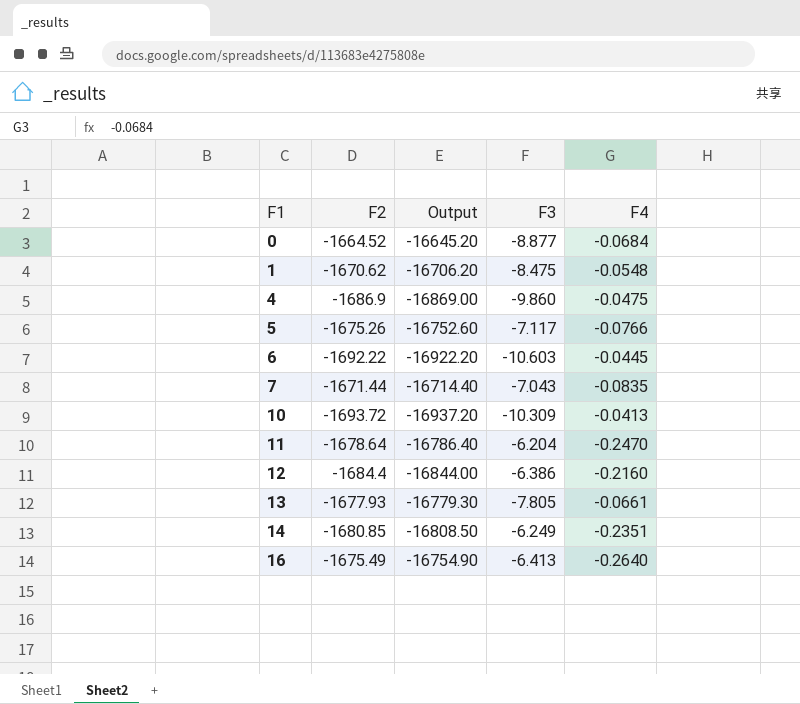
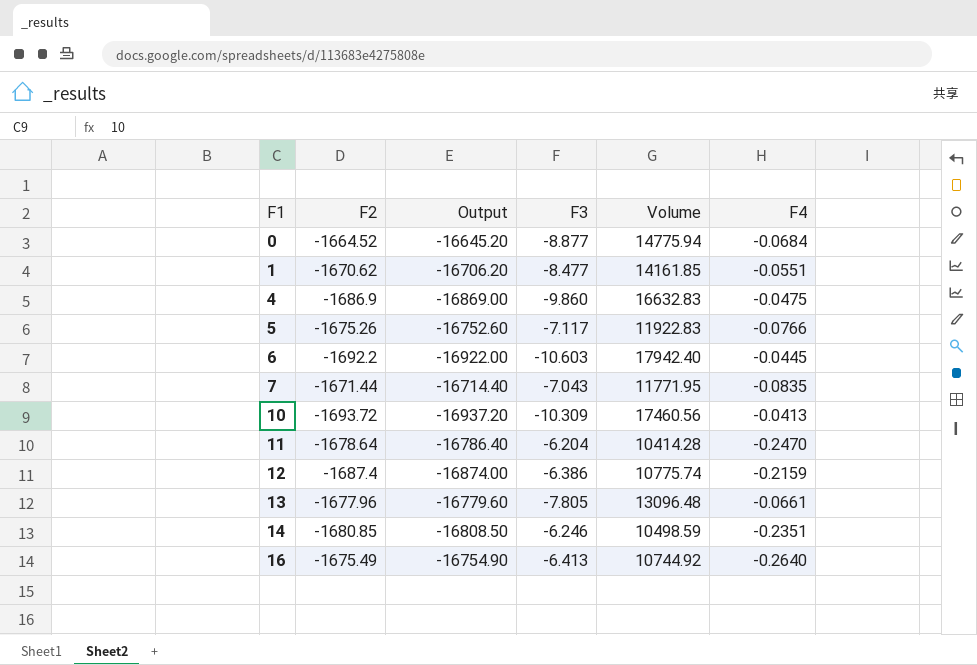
column Volume | formula: none -> [F2] * [F3]
1 | F3: -8.475 -> -8.477
1 | F4: -0.0548 -> -0.0551
6 | F2: -1692.22 -> -1692.2
6 | Output: -16922.20 -> -16922.00
12 | F2: -1684.4 -> -1687.4
12 | Output: -16844.00 -> -16874.00
12 | F4: -0.2160 -> -0.2159
13 | F2: -1677.93 -> -1677.96
13 | Output: -16779.30 -> -16779.60
14 | F3: -6.249 -> -6.246

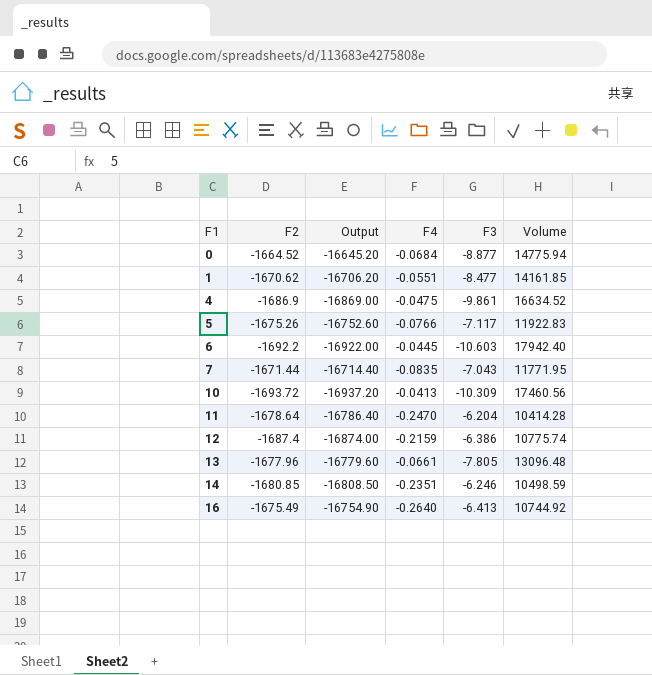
column F4 | position: 6 -> 4
4 | F3: -9.860 -> -9.861
4 | Volume: 16632.83 -> 16634.52

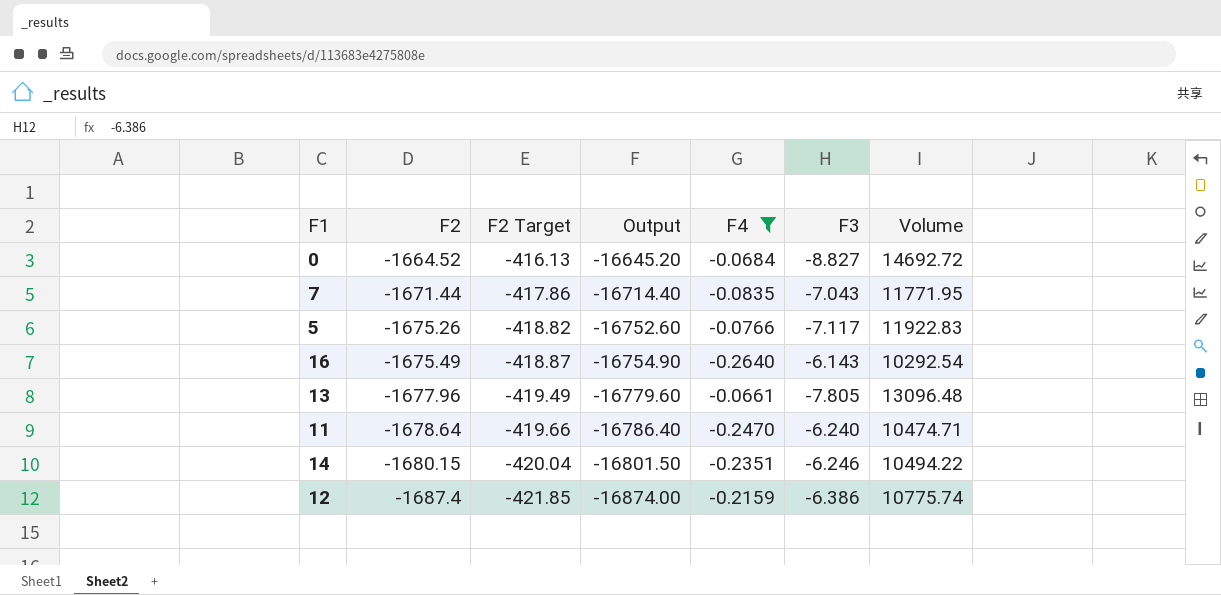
filter: none -> F4 <= -0.0661
row order: F1 ascending -> F2 descending
column F2 Target | formula: none -> [F2] * 0.25
0 | F3: -8.877 -> -8.827
0 | Volume: 14775.94 -> 14692.72
16 | F3: -6.413 -> -6.143
16 | Volume: 10744.92 -> 10292.54
11 | F3: -6.204 -> -6.240
11 | Volume: 10414.28 -> 10474.71
14 | F2: -1680.85 -> -1680.15
14 | Output: -16808.50 -> -16801.50
14 | Volume: 10498.59 -> 10494.22

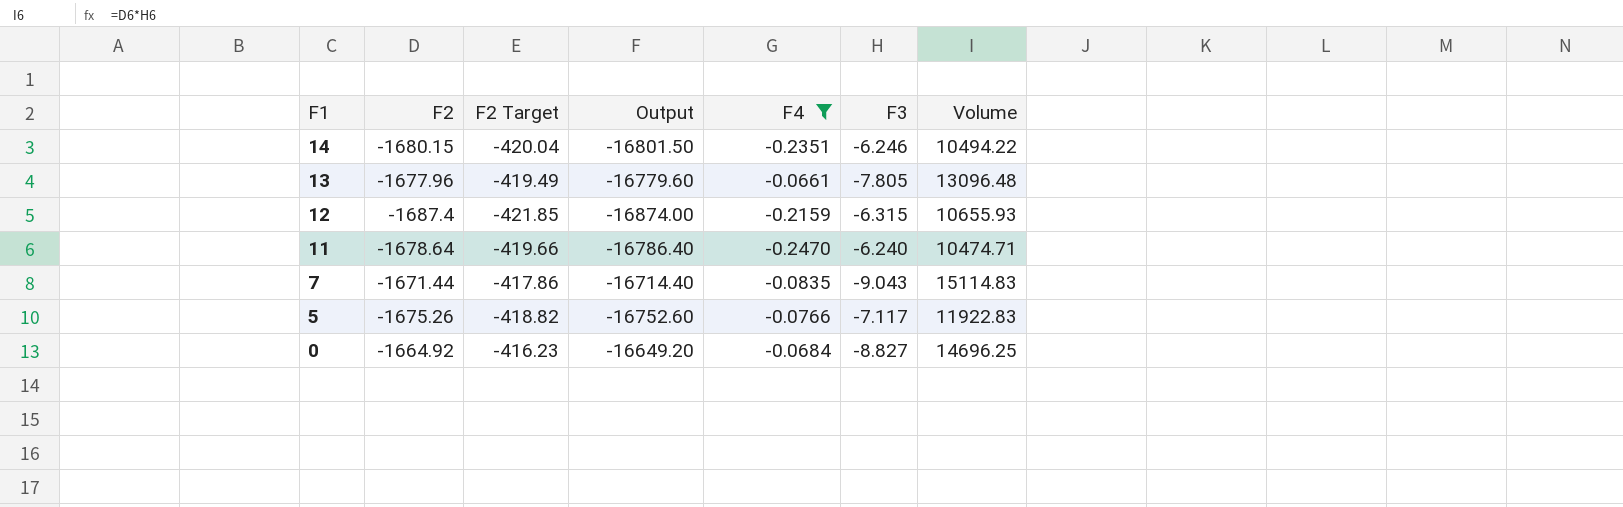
row order: F2 descending -> F1 descending
row 16: -1675.49 | -418.87 | -16754.90 | -0.2640 | -6.143 | 10292.54 -> none
12 | F3: -6.386 -> -6.315
12 | Volume: 10775.74 -> 10655.93
7 | F3: -7.043 -> -9.043
7 | Volume: 11771.95 -> 15114.83
0 | F2: -1664.52 -> -1664.92
0 | F2 Target: -416.13 -> -416.23
0 | Output: -16645.20 -> -16649.20
0 | Volume: 14692.72 -> 14696.25

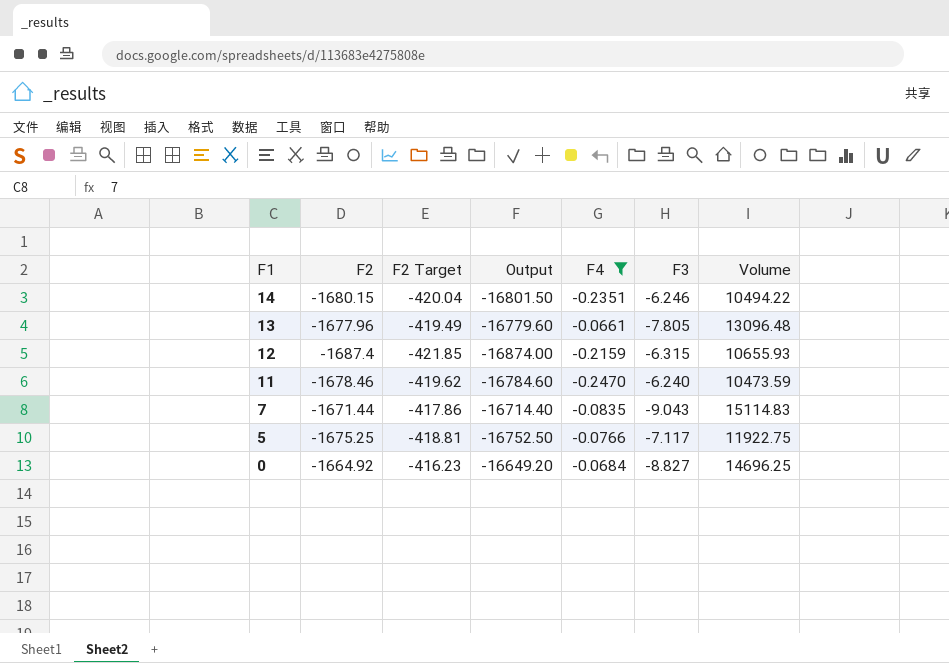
11 | F2: -1678.64 -> -1678.46
11 | F2 Target: -419.66 -> -419.62
11 | Output: -16786.40 -> -16784.60
11 | Volume: 10474.71 -> 10473.59
5 | F2: -1675.26 -> -1675.25
5 | F2 Target: -418.82 -> -418.81
5 | Output: -16752.60 -> -16752.50
5 | Volume: 11922.83 -> 11922.75

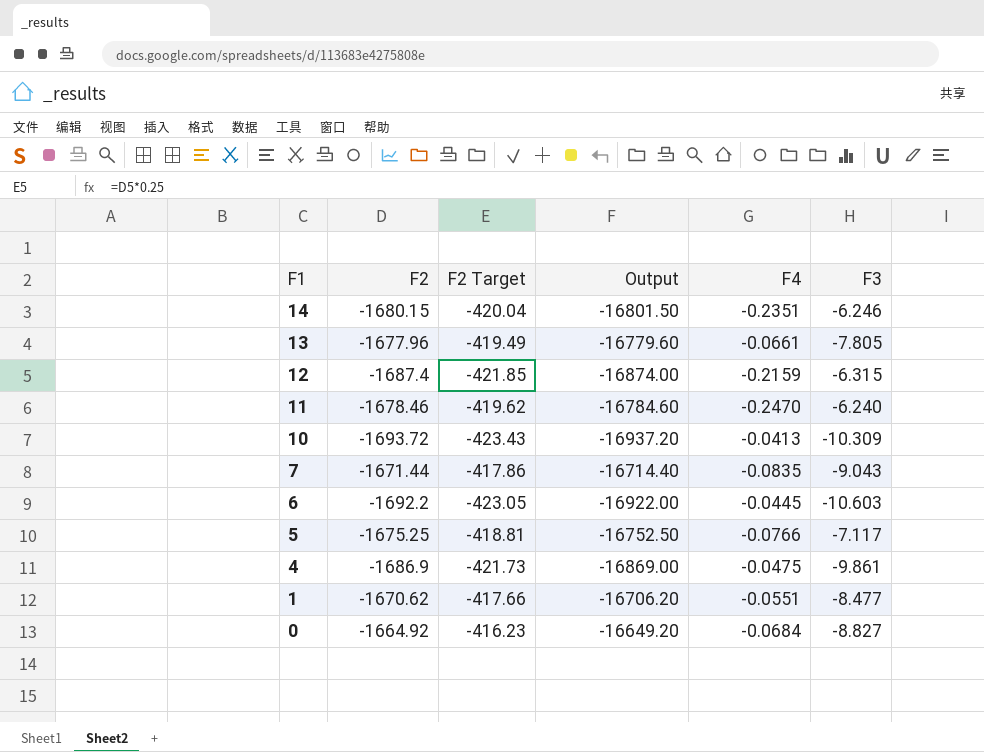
filter: F4 <= -0.0661 -> none
column Volume | formula: [F2] * [F3] -> none

